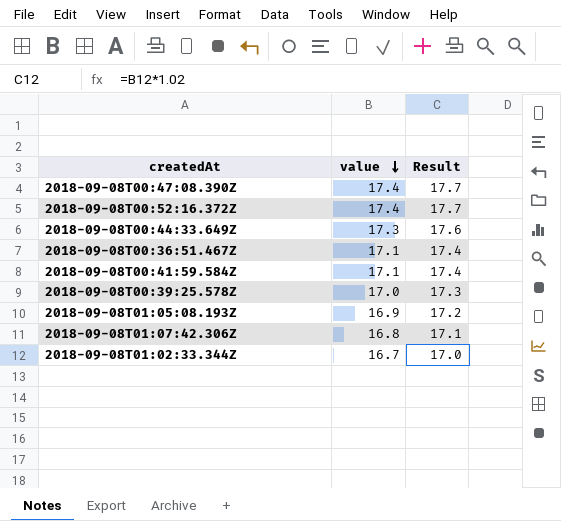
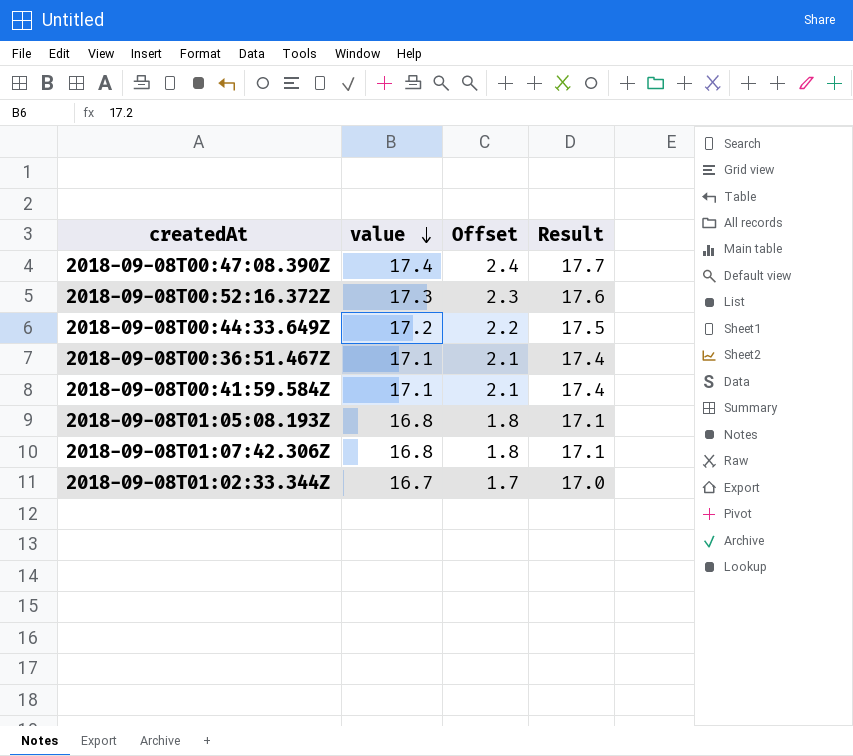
column Offset | formula: none -> [value] - 15
row 2018-09-08T00:39:25.578Z: 17.0 | 17.3 -> none
2018-09-08T00:52:16.372Z | value: 17.4 -> 17.3
2018-09-08T00:52:16.372Z | Result: 17.7 -> 17.6
2018-09-08T00:44:33.649Z | value: 17.3 -> 17.2
2018-09-08T00:44:33.649Z | Result: 17.6 -> 17.5
2018-09-08T01:05:08.193Z | value: 16.9 -> 16.8
2018-09-08T01:05:08.193Z | Result: 17.2 -> 17.1

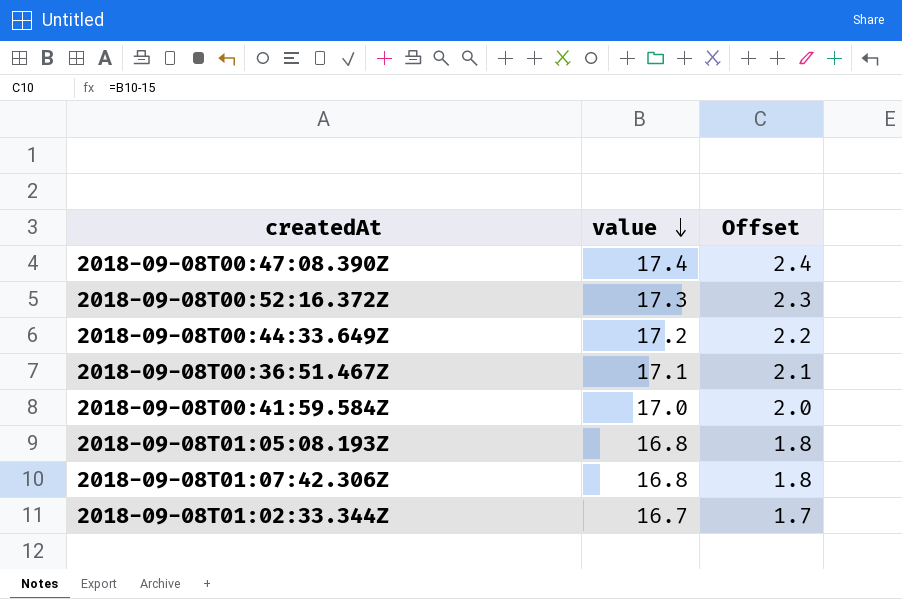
column Result | formula: [value] * 1.02 -> none
2018-09-08T00:41:59.584Z | value: 17.1 -> 17.0
2018-09-08T00:41:59.584Z | Offset: 2.1 -> 2.0

